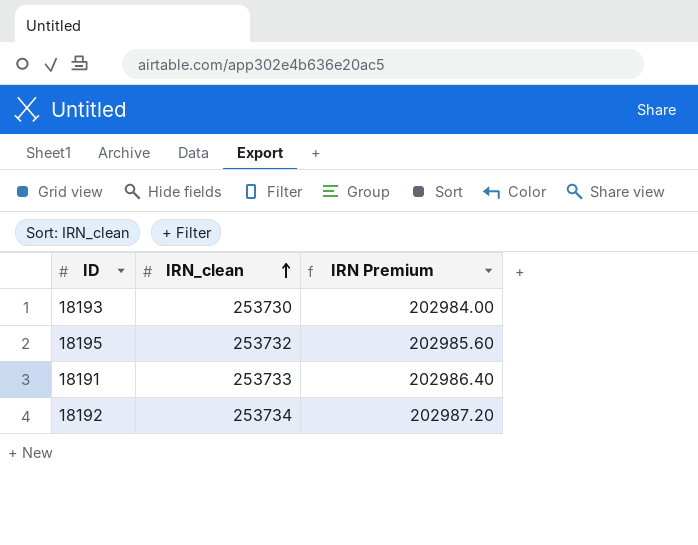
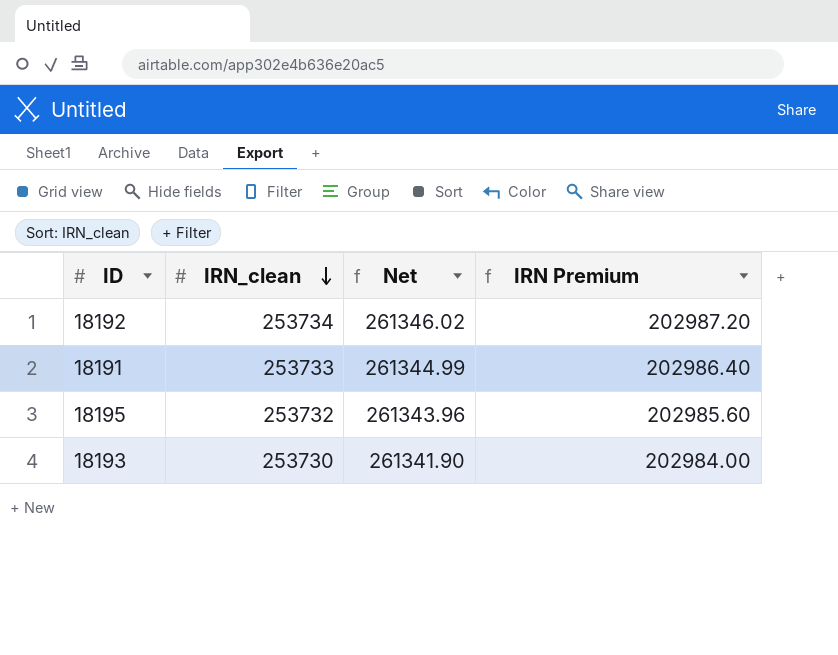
row order: IRN_clean ascending -> IRN_clean descending
column Net | formula: none -> [IRN_clean] * 1.03

